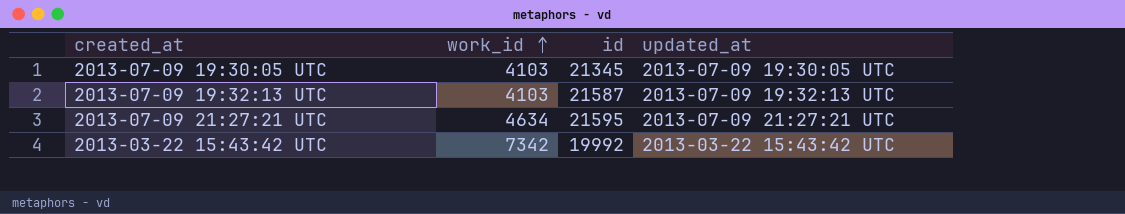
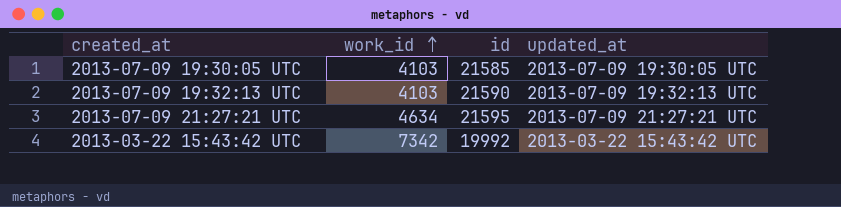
2013-07-09 19:30:05 UTC | id: 21345 -> 21585
2013-07-09 19:32:13 UTC | id: 21587 -> 21590

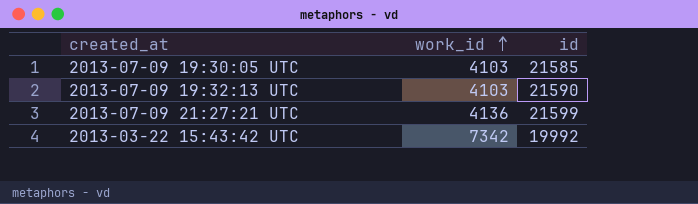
column updated_at | position: 4 -> none
2013-07-09 21:27:21 UTC | work_id: 4634 -> 4136
2013-07-09 21:27:21 UTC | id: 21595 -> 21599

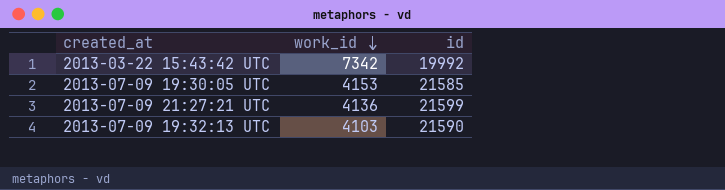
row order: work_id ascending -> work_id descending
2013-07-09 19:30:05 UTC | work_id: 4103 -> 4153

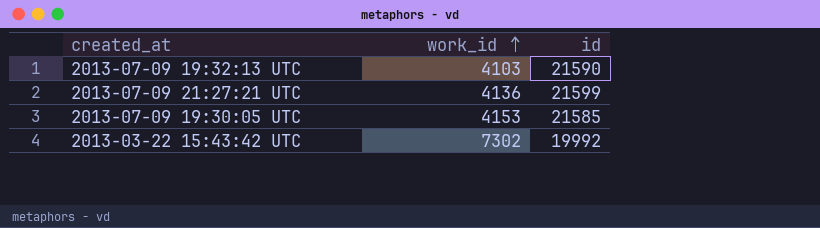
row order: work_id descending -> work_id ascending
2013-03-22 15:43:42 UTC | work_id: 7342 -> 7302

